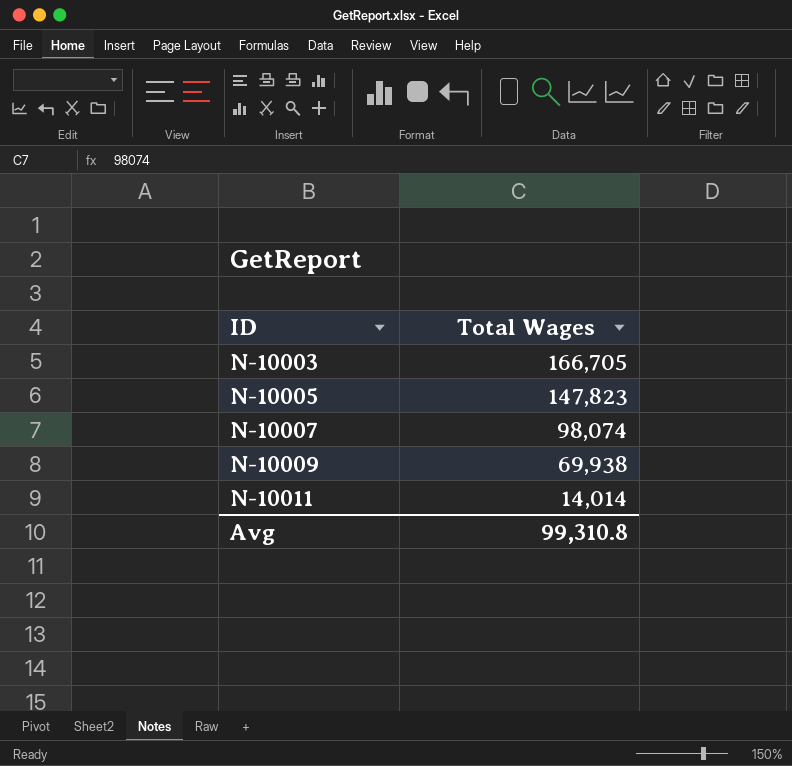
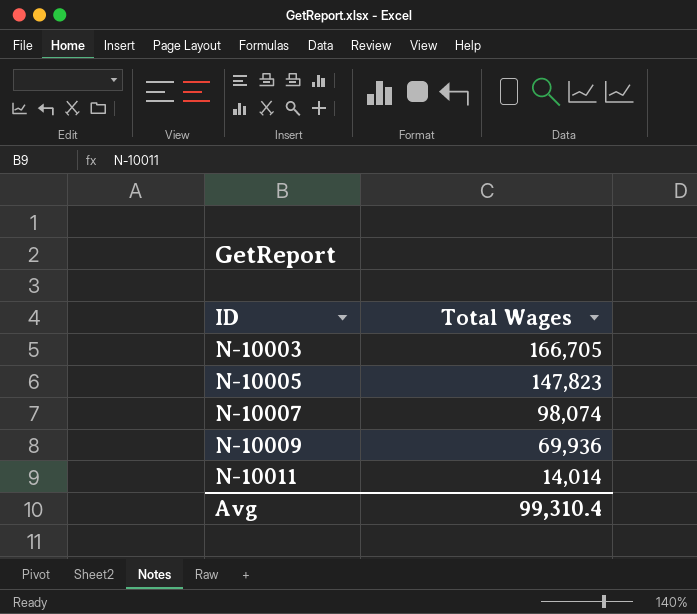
N-10009 | Total Wages: 69,938 -> 69,936
Avg | Total Wages: 99,310.8 -> 99,310.4

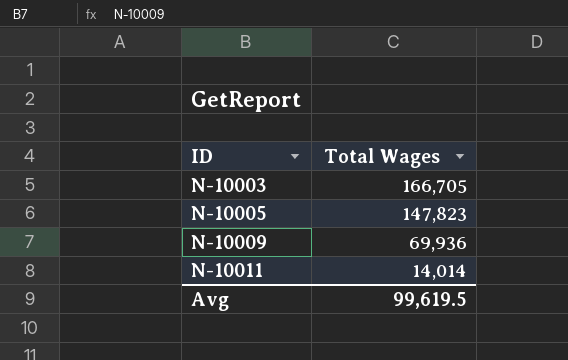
row N-10007: 98,074 -> none
Avg | Total Wages: 99,310.4 -> 99,619.5

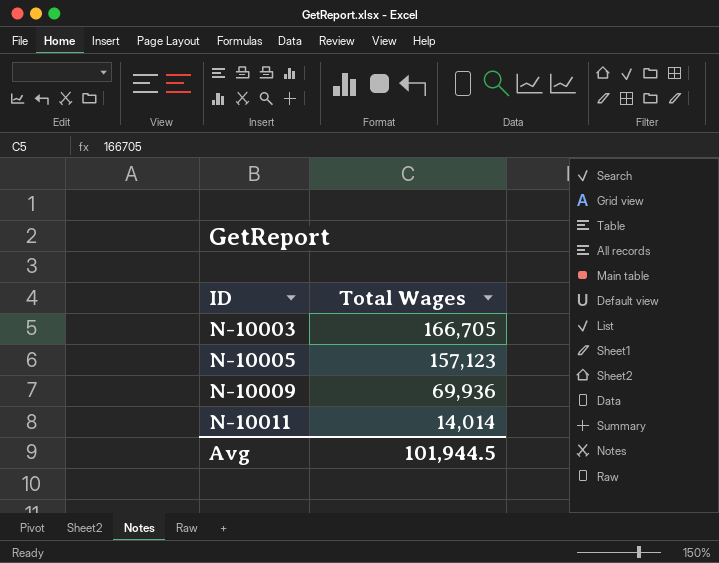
N-10005 | Total Wages: 147,823 -> 157,123
Avg | Total Wages: 99,619.5 -> 101,944.5

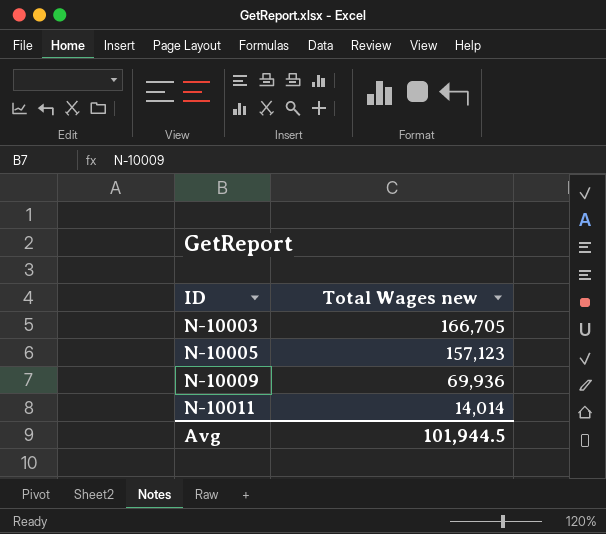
column name: Total Wages -> Total Wages new

